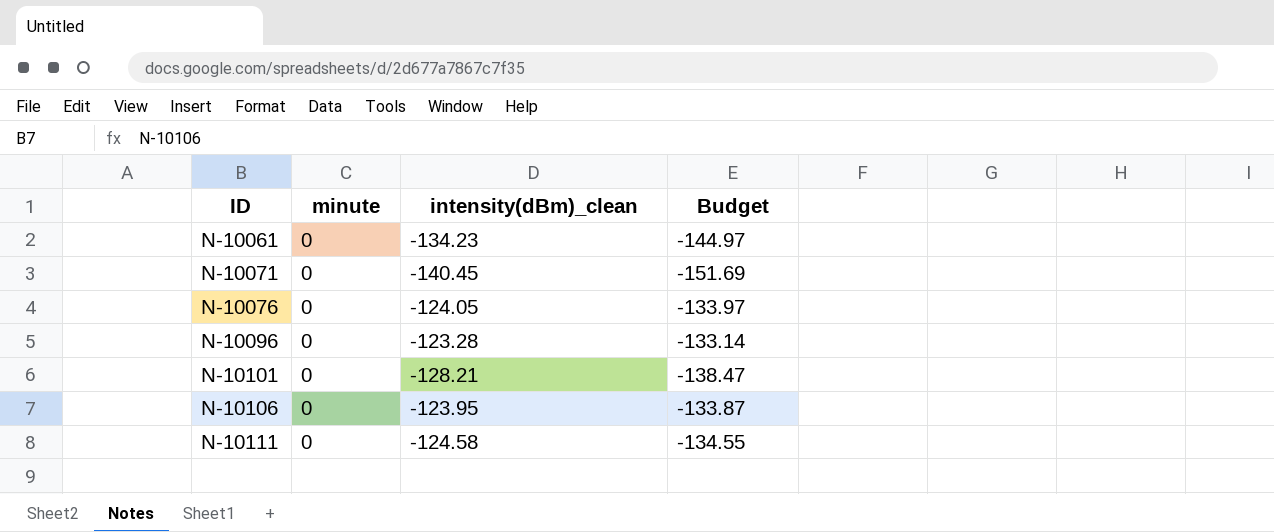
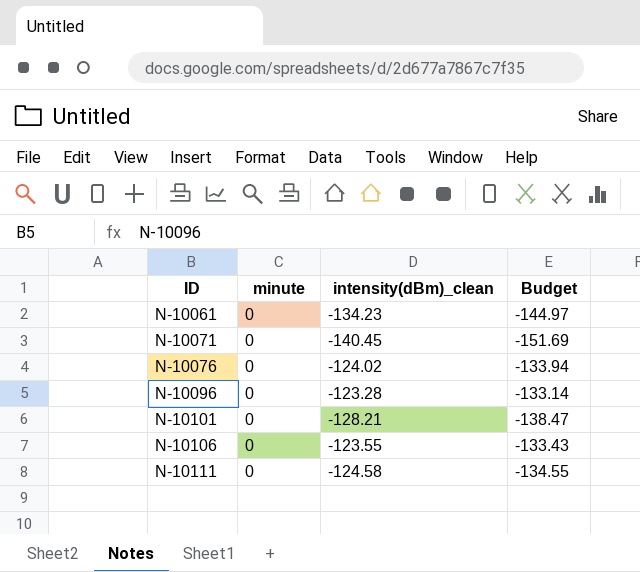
N-10076 | intensity(dBm)_clean: -124.05 -> -124.02
N-10076 | Budget: -133.97 -> -133.94
N-10106 | intensity(dBm)_clean: -123.95 -> -123.55
N-10106 | Budget: -133.87 -> -133.43

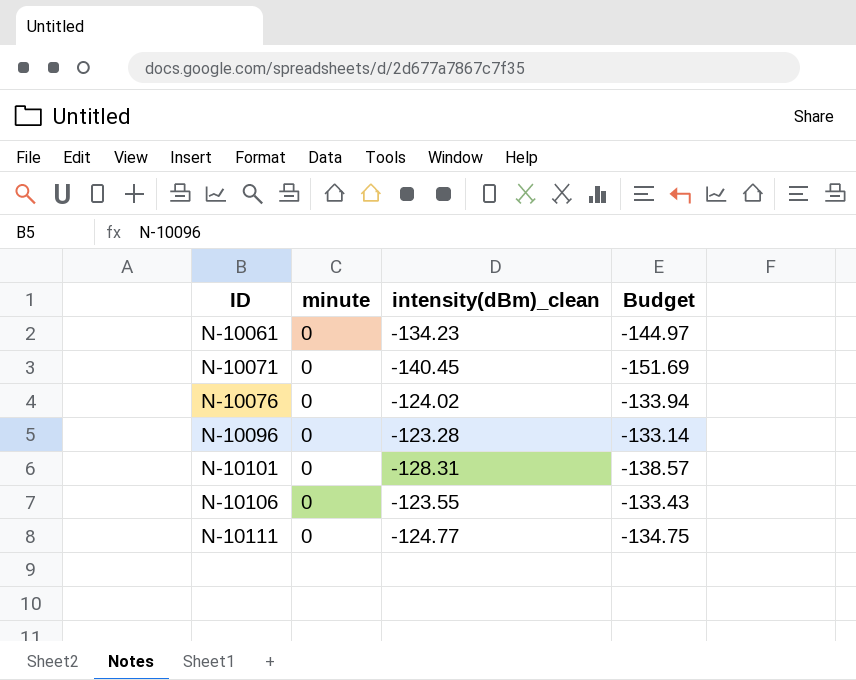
N-10101 | intensity(dBm)_clean: -128.21 -> -128.31
N-10101 | Budget: -138.47 -> -138.57
N-10111 | intensity(dBm)_clean: -124.58 -> -124.77
N-10111 | Budget: -134.55 -> -134.75

